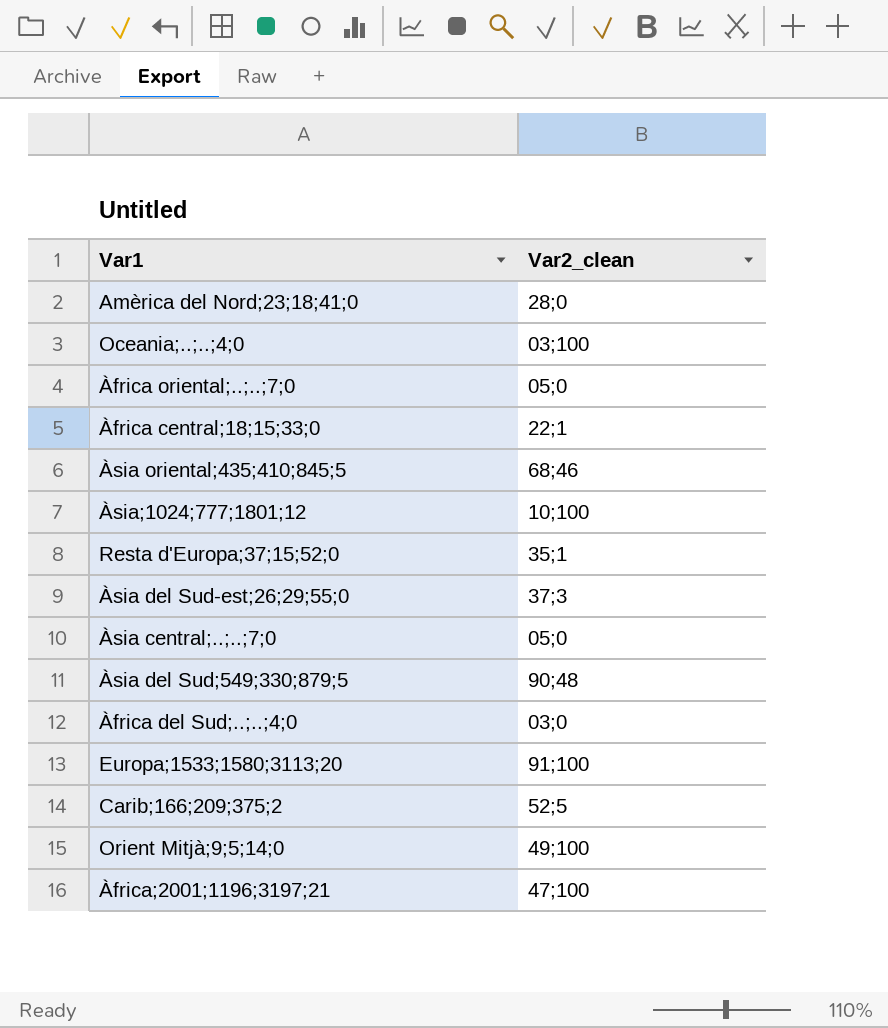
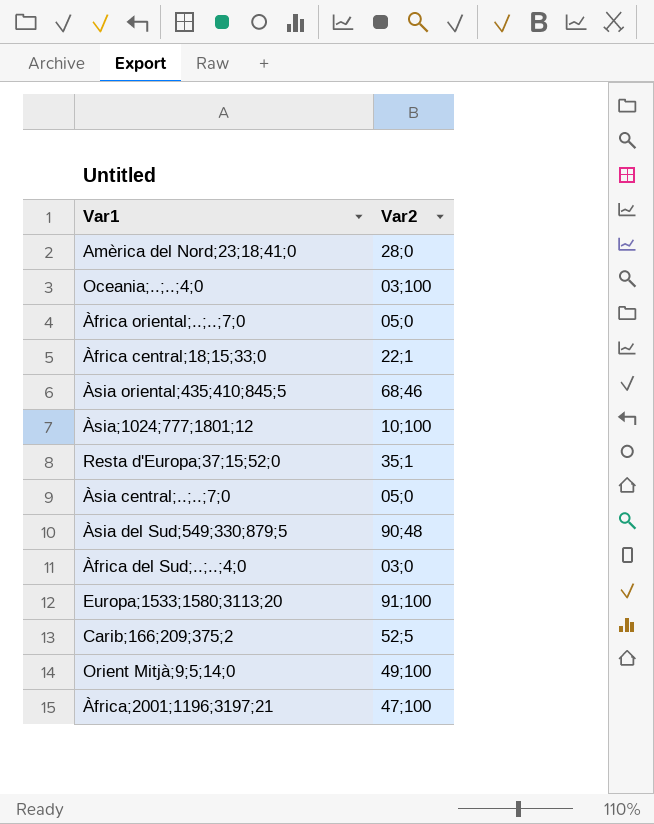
column name: Var2_clean -> Var2
row Àsia del Sud-est;26;29;55;0: 37;3 -> none

